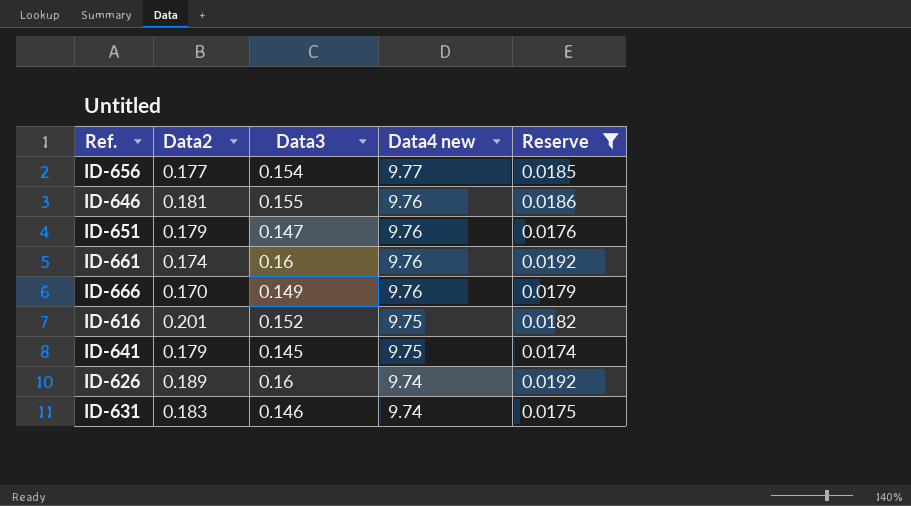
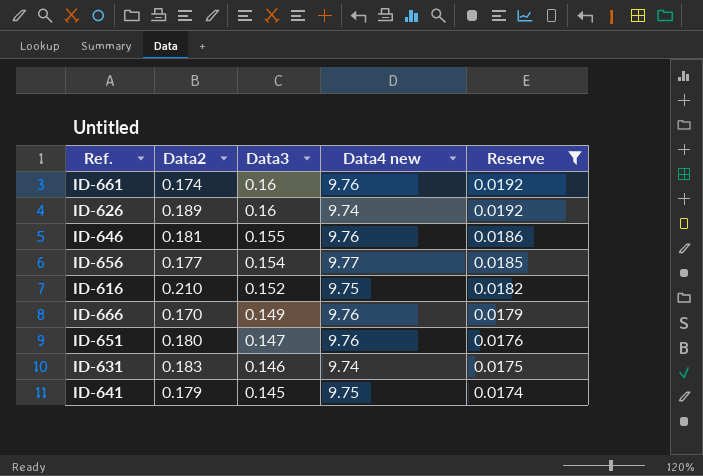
row order: Data4 new descending -> Data3 descending
ID-616 | Data2: 0.201 -> 0.210
ID-651 | Data2: 0.179 -> 0.180

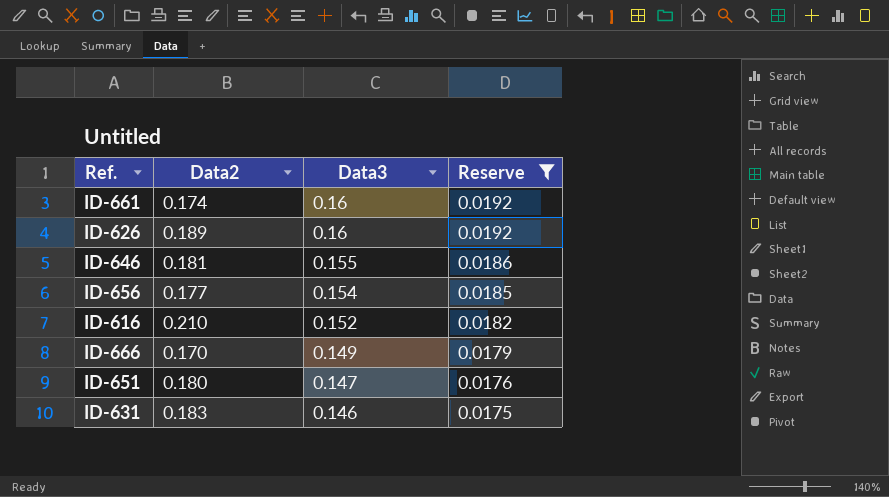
column Data4 new | position: 4 -> none
row ID-641: 0.179 | 0.145 | 9.75 | 0.0174 -> none

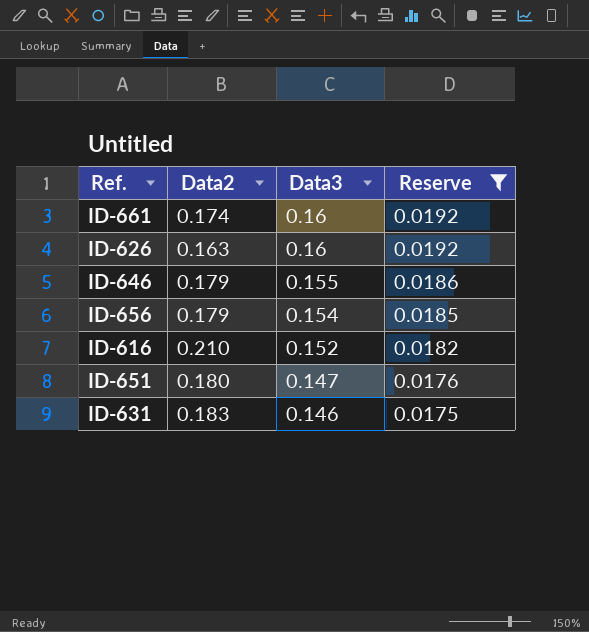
row ID-666: 0.170 | 0.149 | 0.0179 -> none
ID-626 | Data2: 0.189 -> 0.163
ID-646 | Data2: 0.181 -> 0.179
ID-656 | Data2: 0.177 -> 0.179

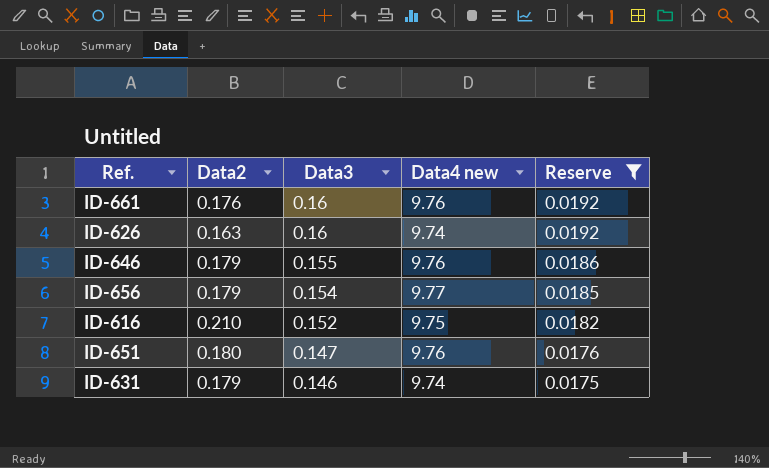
column Data4 new | position: none -> 4
ID-661 | Data2: 0.174 -> 0.176
ID-631 | Data2: 0.183 -> 0.179

